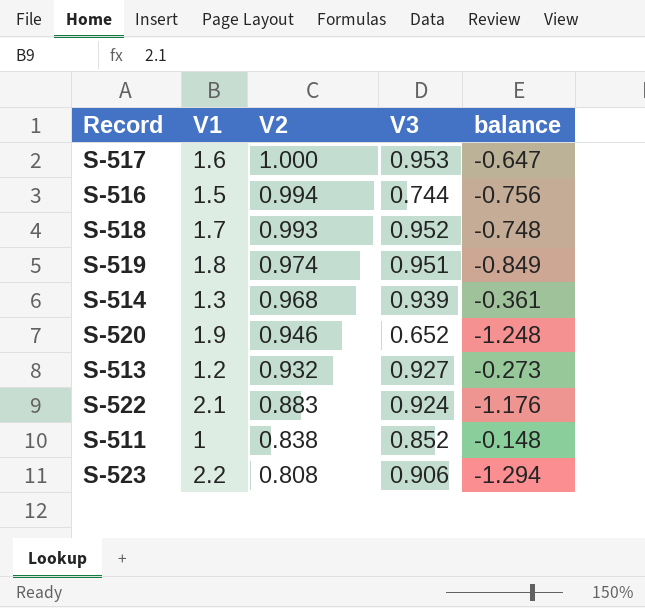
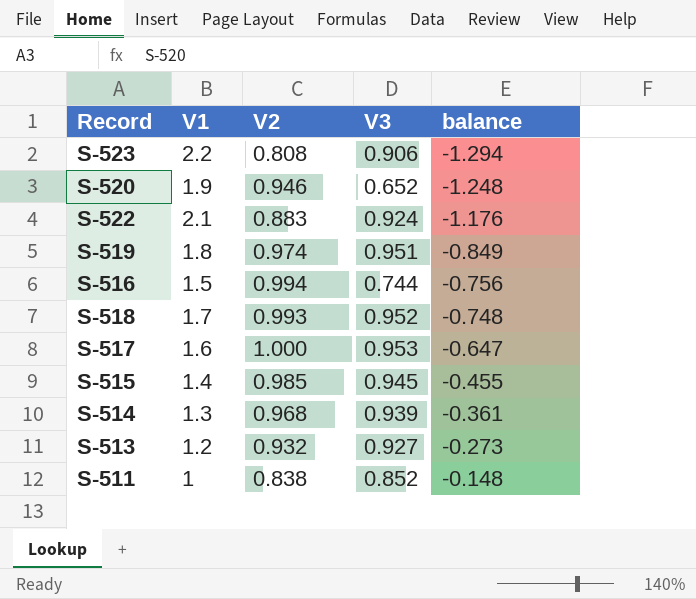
row order: V2 descending -> balance ascending
row S-515: none -> 1.4 | 0.985 | 0.945 | -0.455

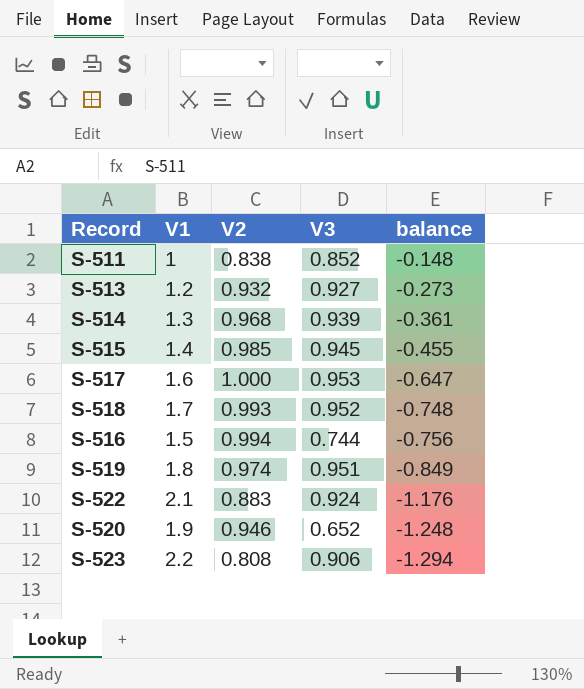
row order: balance ascending -> balance descending

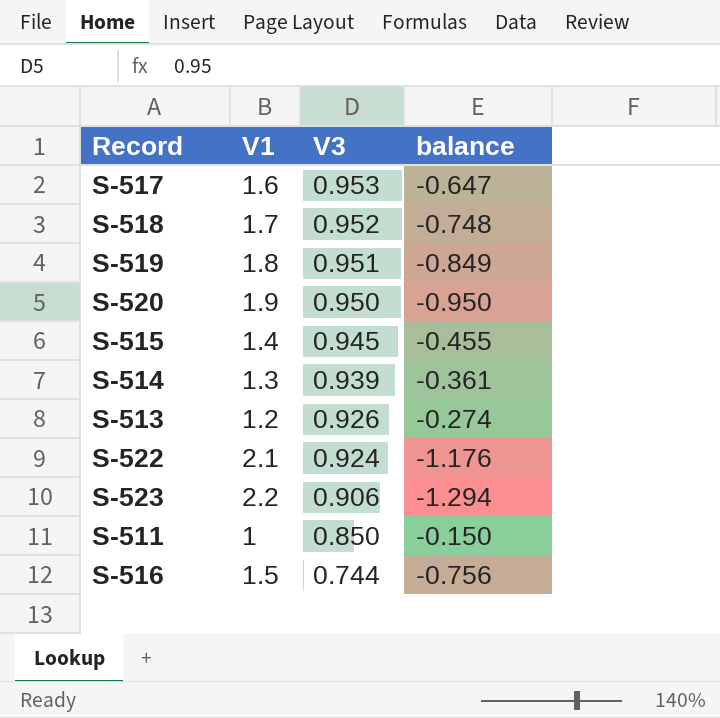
row order: balance descending -> V3 descending
column V2 | position: 3 -> none
S-520 | V3: 0.652 -> 0.950
S-520 | balance: -1.248 -> -0.950
S-513 | V3: 0.927 -> 0.926
S-513 | balance: -0.273 -> -0.274
S-511 | V3: 0.852 -> 0.850
S-511 | balance: -0.148 -> -0.150

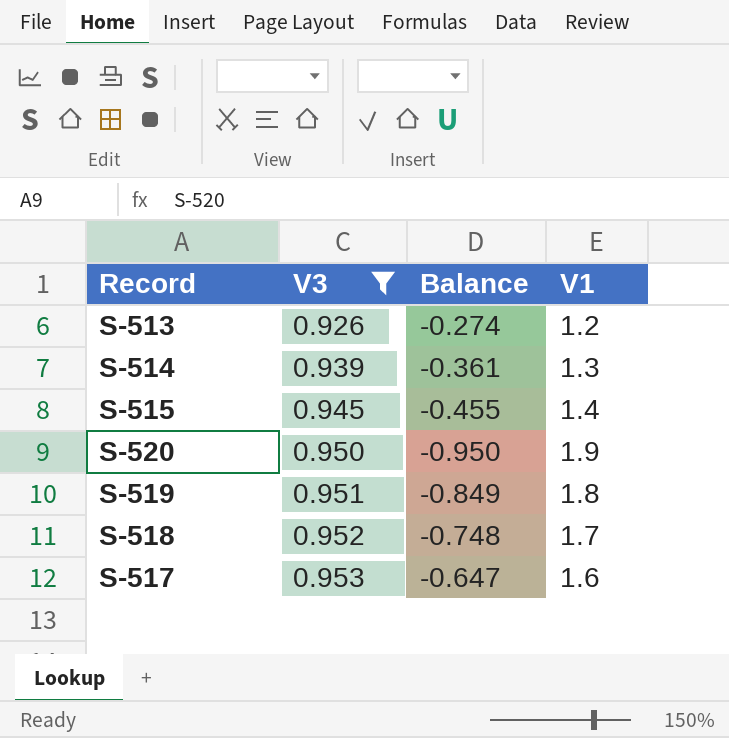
filter: none -> V3 >= 0.926
row order: V3 descending -> V3 ascending
column name: balance -> Balance
column V1 | position: 2 -> 4

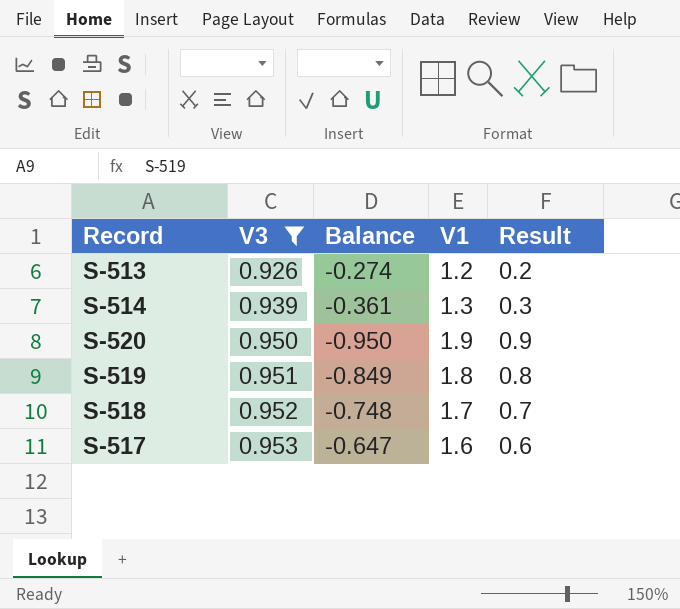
column Result | formula: none -> [V1] - 1
row S-515: 0.945 | -0.455 | 1.4 -> none

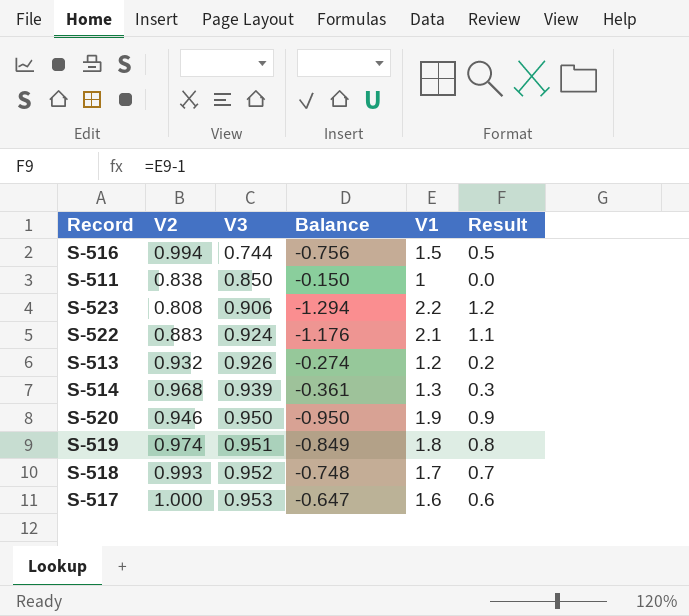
filter: V3 >= 0.926 -> none
column V2 | position: none -> 2

